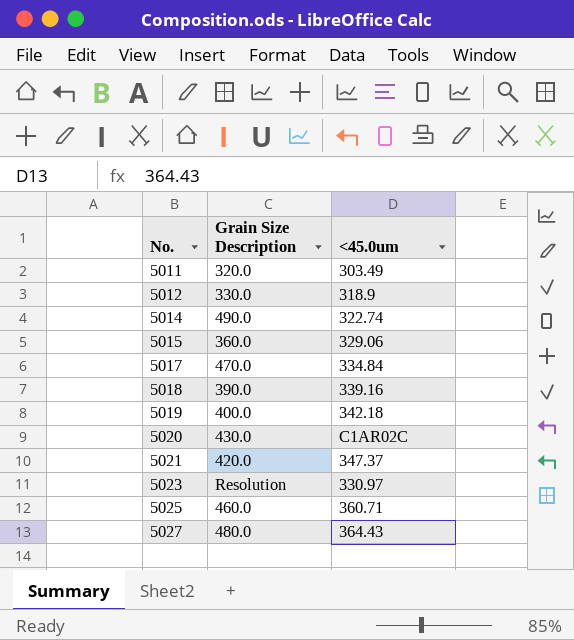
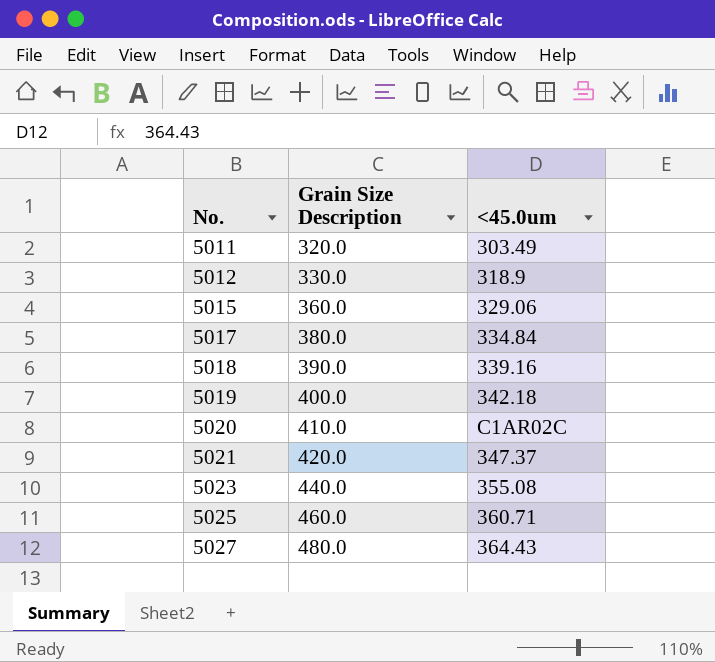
row 5014: 490.0 | 322.74 -> none
5017 | Grain Size Description: 470.0 -> 380.0
5020 | Grain Size Description: 430.0 -> 410.0
5023 | Grain Size Description: Resolution -> 440.0
5023 | <45.0um: 330.97 -> 355.08

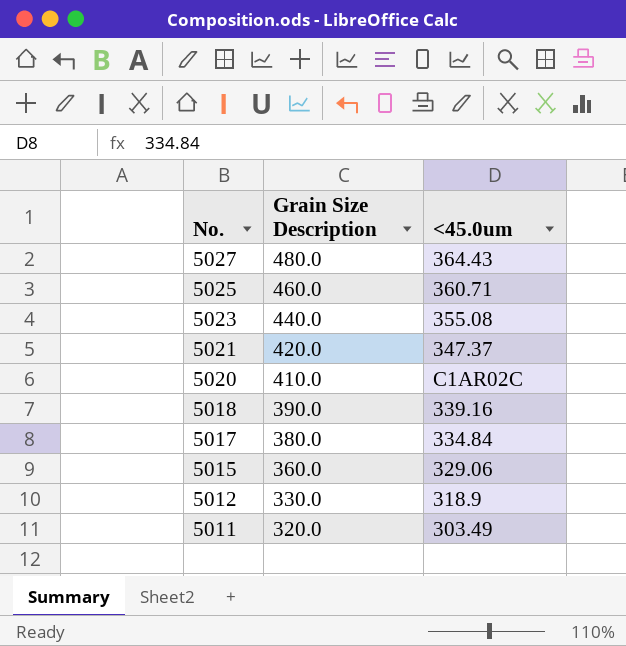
row order: No. ascending -> No. descending
row 5019: 400.0 | 342.18 -> none

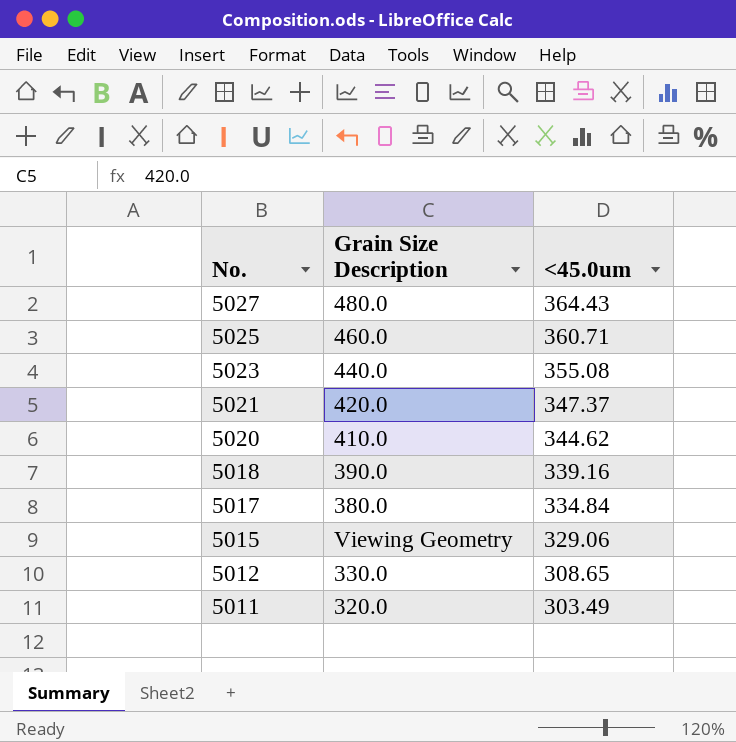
5020 | <45.0um: C1AR02C -> 344.62
5015 | Grain Size Description: 360.0 -> Viewing Geometry
5012 | <45.0um: 318.9 -> 308.65

